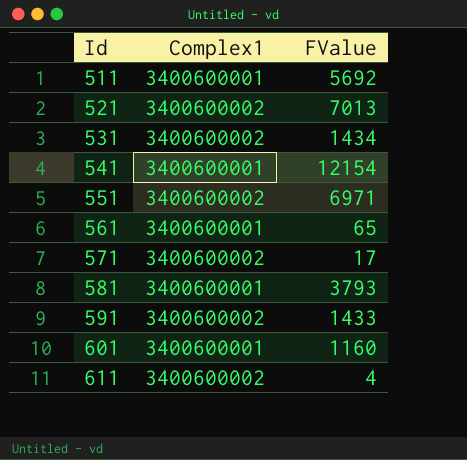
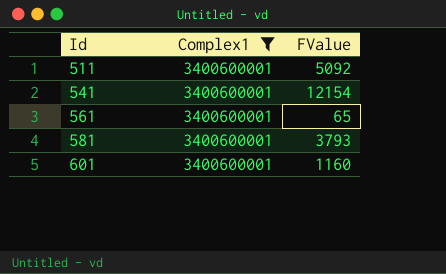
filter: none -> Complex1 = 3400600001
511 | FValue: 5692 -> 5092

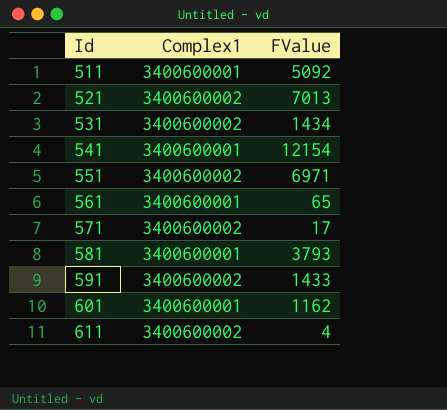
filter: Complex1 = 3400600001 -> none
601 | FValue: 1160 -> 1162

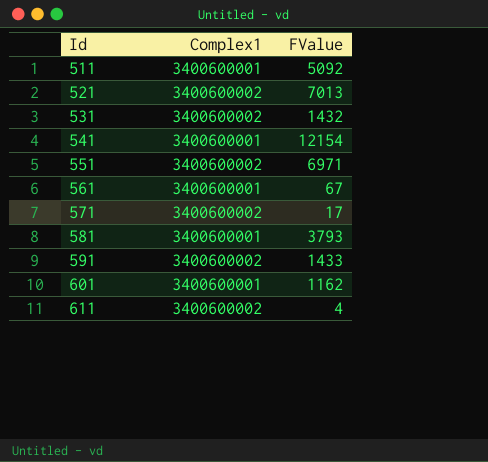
531 | FValue: 1434 -> 1432
561 | FValue: 65 -> 67

